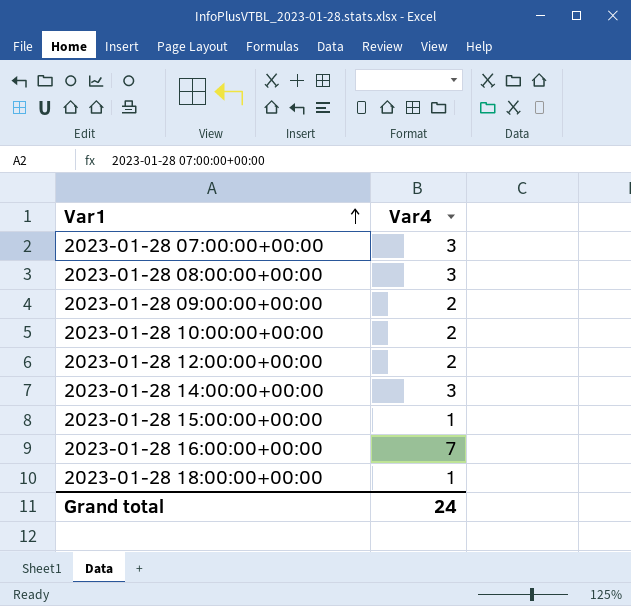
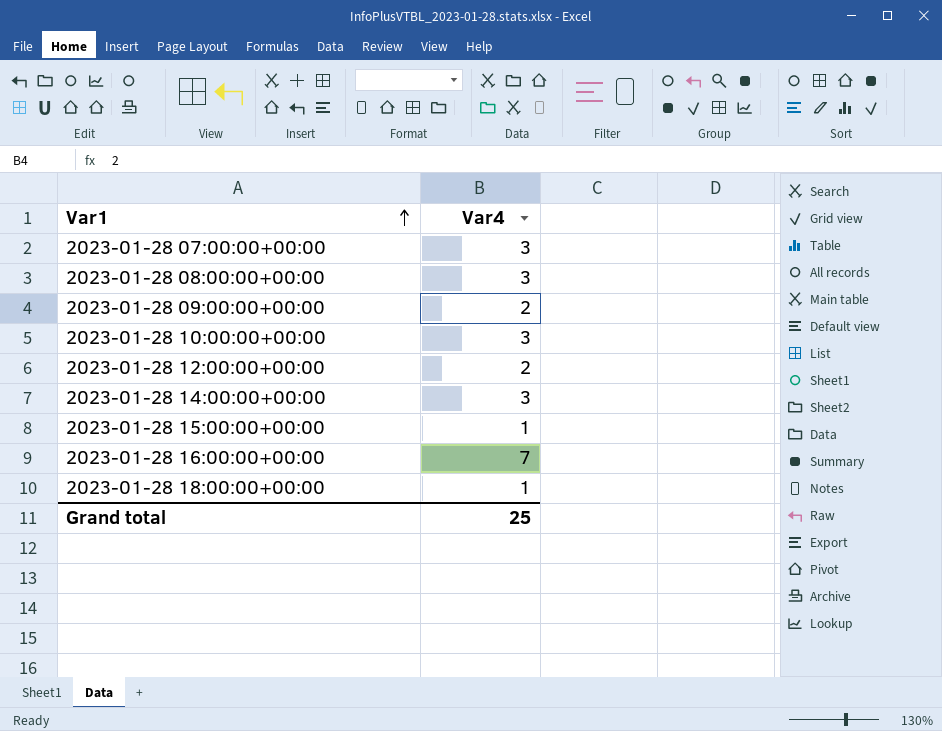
2023-01-28 10:00:00+00:00 | Var4: 2 -> 3
Grand total | Var4: 24 -> 25

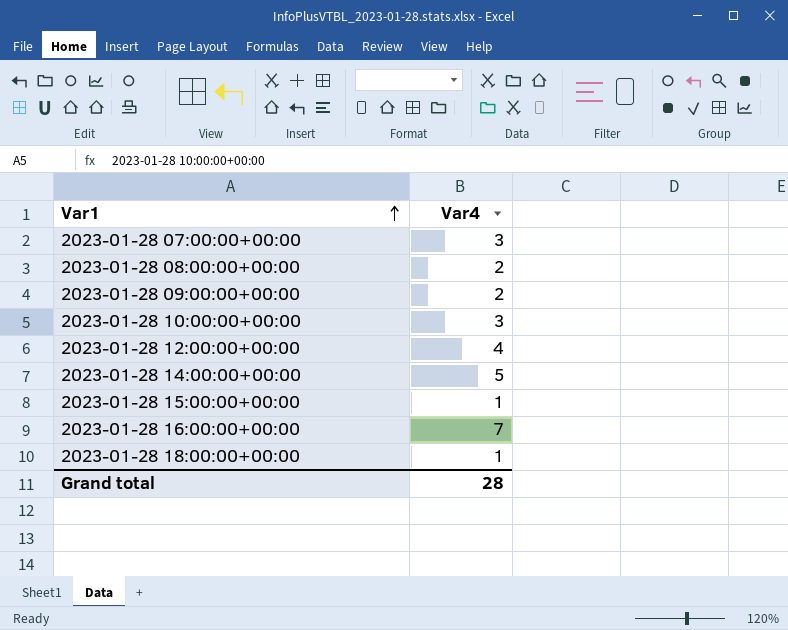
2023-01-28 08:00:00+00:00 | Var4: 3 -> 2
2023-01-28 12:00:00+00:00 | Var4: 2 -> 4
2023-01-28 14:00:00+00:00 | Var4: 3 -> 5
Grand total | Var4: 25 -> 28

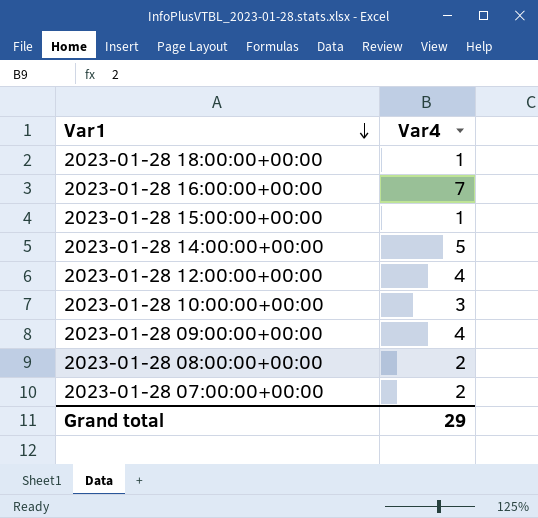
row order: Var1 ascending -> Var1 descending
2023-01-28 09:00:00+00:00 | Var4: 2 -> 4
2023-01-28 07:00:00+00:00 | Var4: 3 -> 2
Grand total | Var4: 28 -> 29

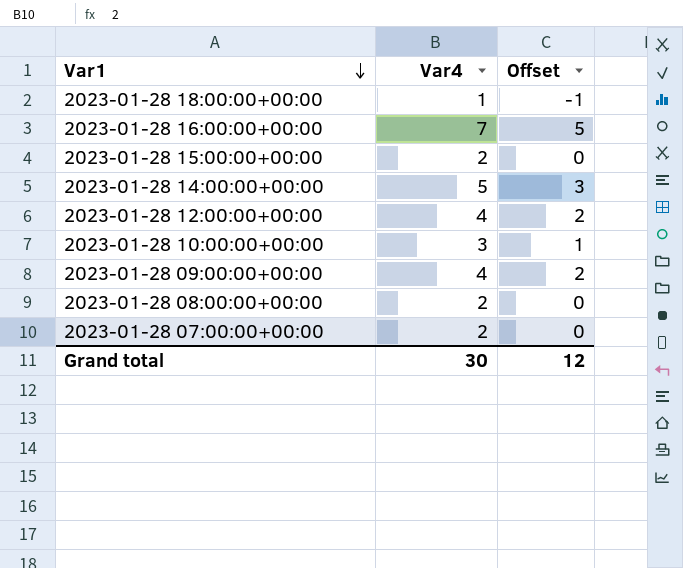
column Offset | formula: none -> [Var4] - 2
2023-01-28 15:00:00+00:00 | Var4: 1 -> 2
Grand total | Var4: 29 -> 30

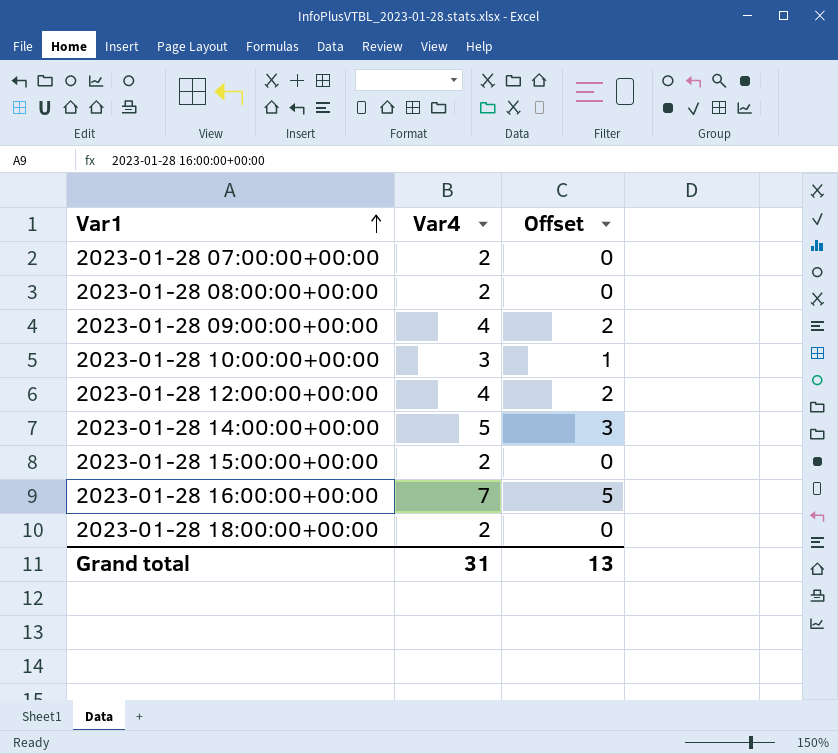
row order: Var1 descending -> Var1 ascending
2023-01-28 18:00:00+00:00 | Var4: 1 -> 2
2023-01-28 18:00:00+00:00 | Offset: -1 -> 0
Grand total | Var4: 30 -> 31
Grand total | Offset: 12 -> 13

